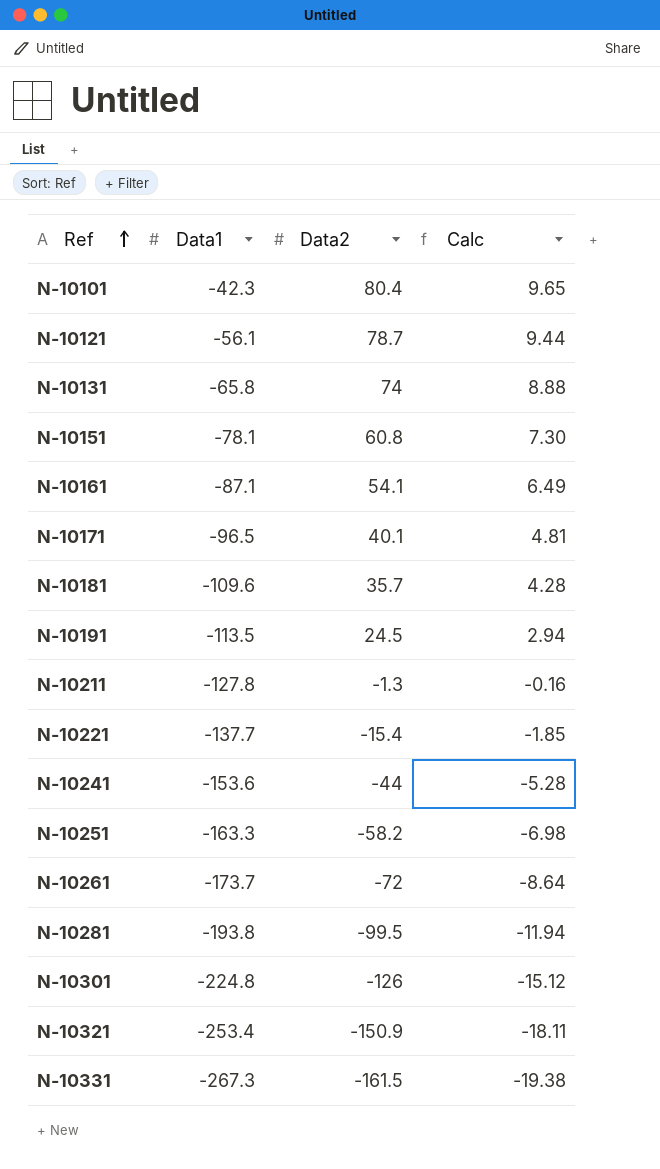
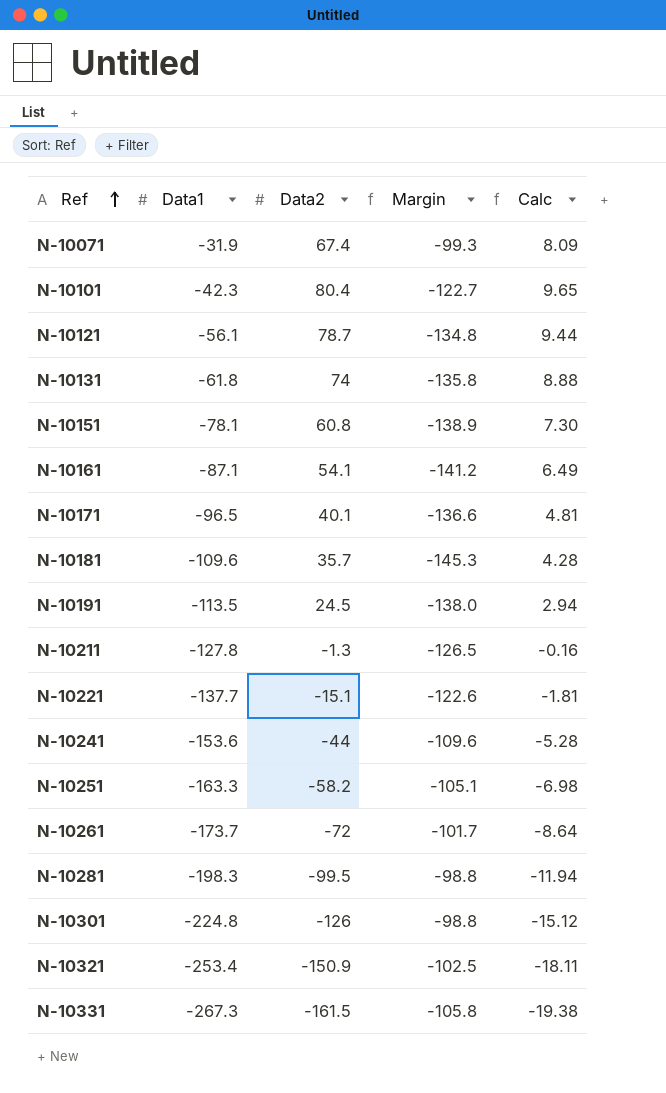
column Margin | formula: none -> [Data1] - [Data2]
row N-10071: none -> -31.9 | 67.4 | -99.3 | 8.09
N-10131 | Data1: -65.8 -> -61.8
N-10221 | Data2: -15.4 -> -15.1
N-10221 | Calc: -1.85 -> -1.81
N-10281 | Data1: -193.8 -> -198.3

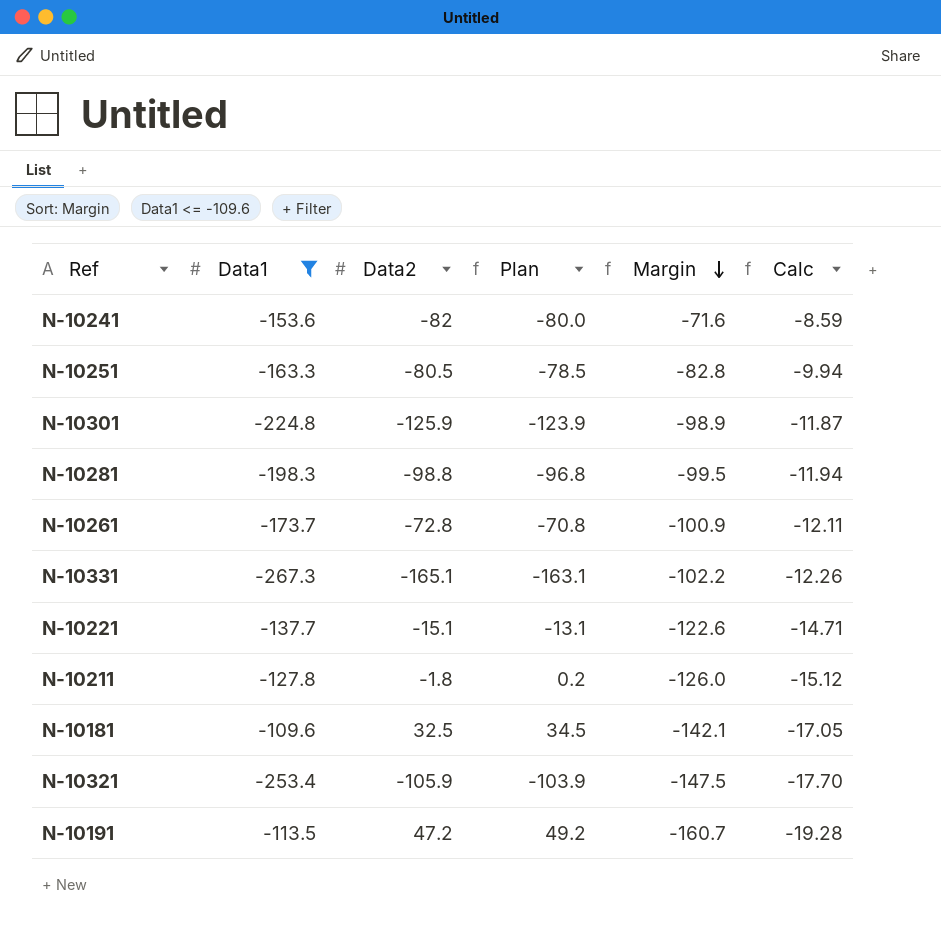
filter: none -> Data1 <= -109.6
row order: Ref ascending -> Margin descending
column Plan | formula: none -> [Data2] + 2
column Calc | formula: [Data2] * 0.12 -> [Margin] * 0.12
N-10241 | Data2: -44 -> -82
N-10241 | Margin: -109.6 -> -71.6
N-10251 | Data2: -58.2 -> -80.5
N-10251 | Margin: -105.1 -> -82.8
N-10301 | Data2: -126 -> -125.9
N-10301 | Margin: -98.8 -> -98.9
N-10281 | Data2: -99.5 -> -98.8
N-10281 | Margin: -98.8 -> -99.5
N-10261 | Data2: -72 -> -72.8
N-10261 | Margin: -101.7 -> -100.9
N-10331 | Data2: -161.5 -> -165.1
N-10331 | Margin: -105.8 -> -102.2
N-10211 | Data2: -1.3 -> -1.8
N-10211 | Margin: -126.5 -> -126.0
N-10181 | Data2: 35.7 -> 32.5
N-10181 | Margin: -145.3 -> -142.1
N-10321 | Data2: -150.9 -> -105.9
N-10321 | Margin: -102.5 -> -147.5
N-10191 | Data2: 24.5 -> 47.2
N-10191 | Margin: -138.0 -> -160.7

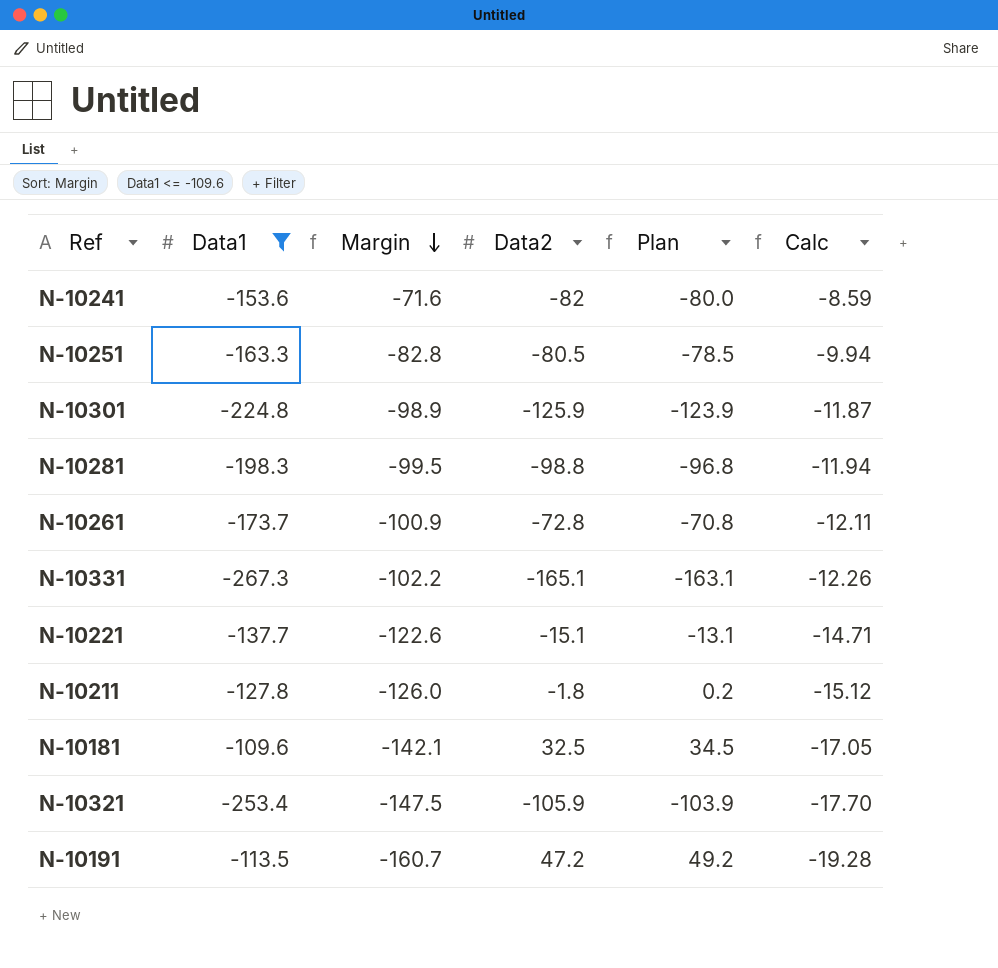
column Margin | position: 5 -> 3

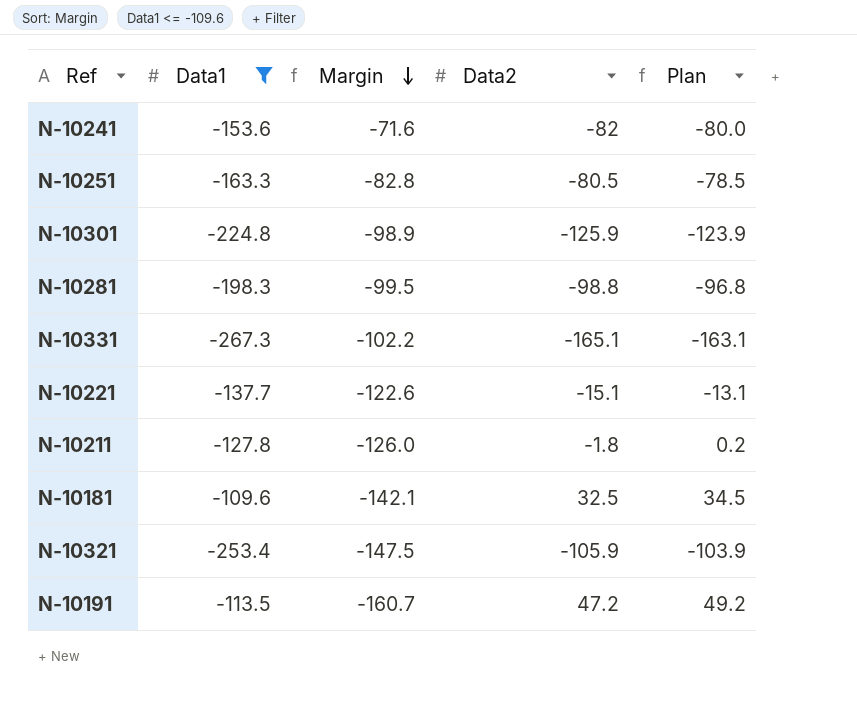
column Calc | formula: [Margin] * 0.12 -> none
row N-10261: -173.7 | -100.9 | -72.8 | -70.8 | -12.11 -> none

